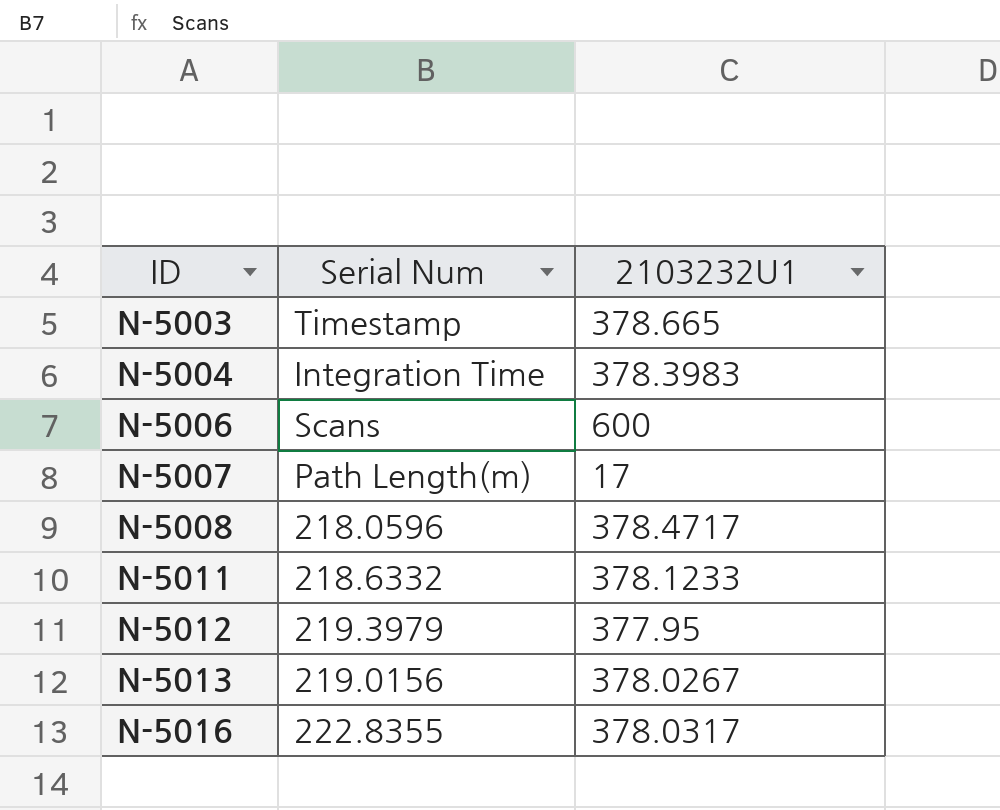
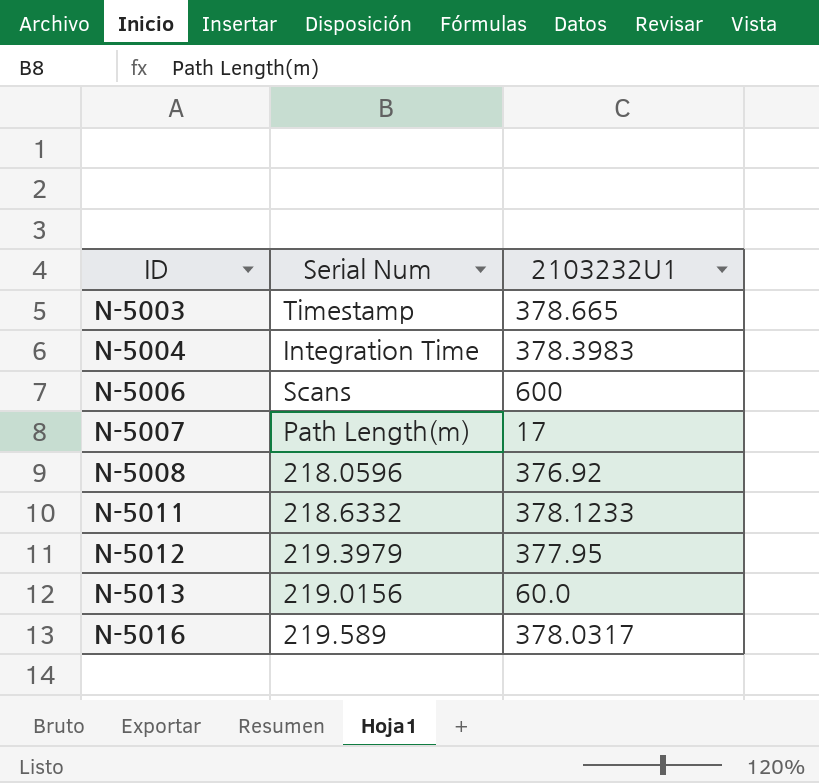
N-5008 | 2103232U1: 378.4717 -> 376.92
N-5013 | 2103232U1: 378.0267 -> 60.0
N-5016 | Serial Num: 222.8355 -> 219.589

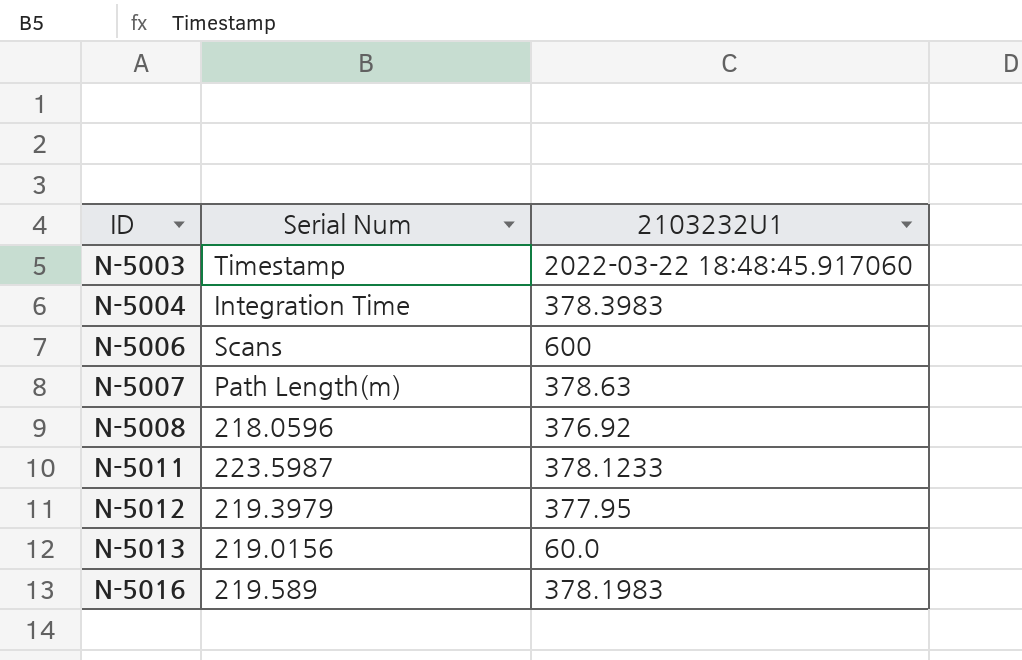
N-5003 | 2103232U1: 378.665 -> 2022-03-22 18:48:45.917060
N-5007 | 2103232U1: 17 -> 378.63
N-5011 | Serial Num: 218.6332 -> 223.5987
N-5016 | 2103232U1: 378.0317 -> 378.1983

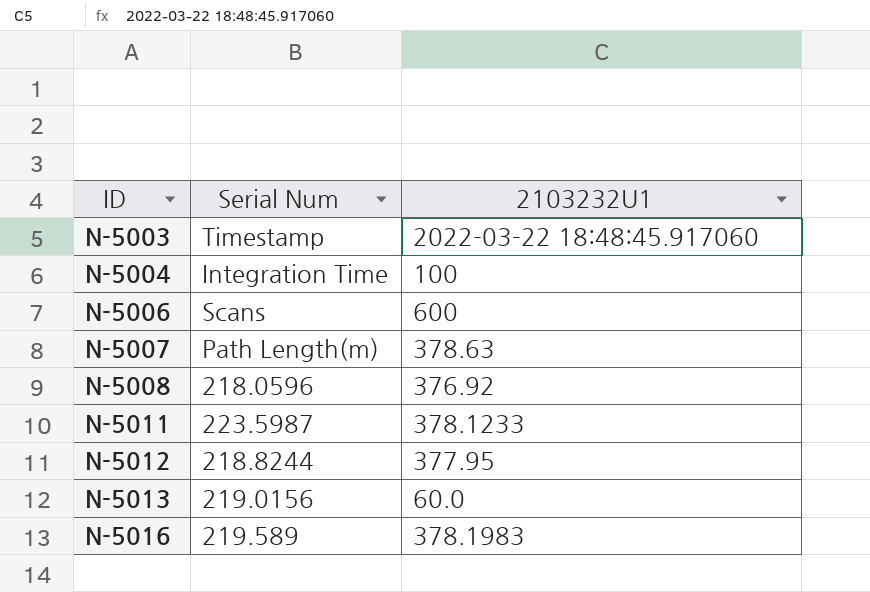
N-5004 | 2103232U1: 378.3983 -> 100
N-5012 | Serial Num: 219.3979 -> 218.8244

